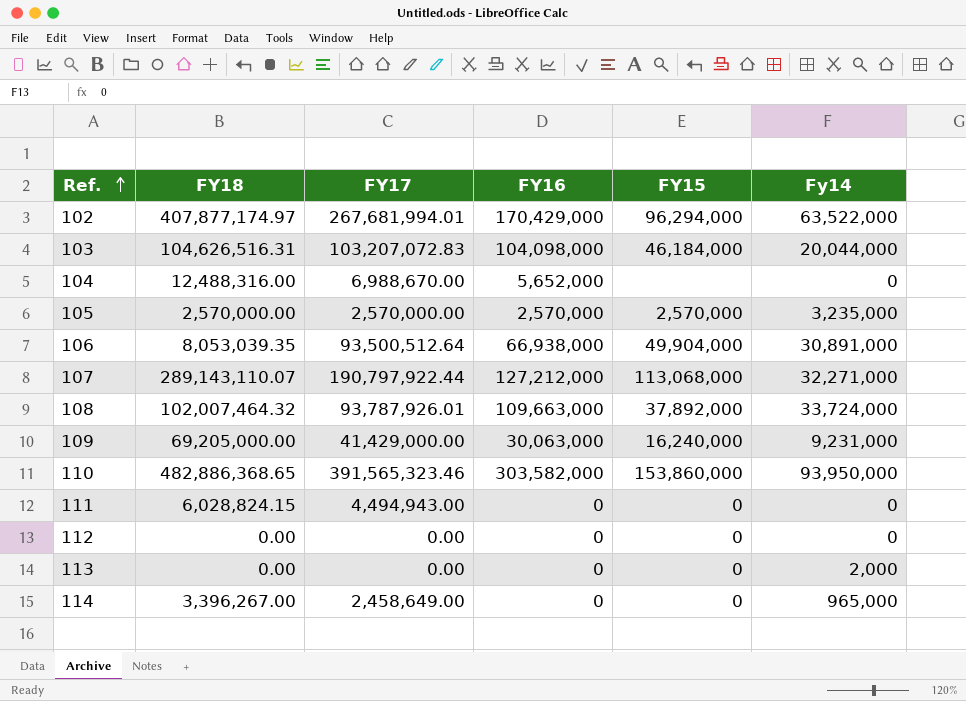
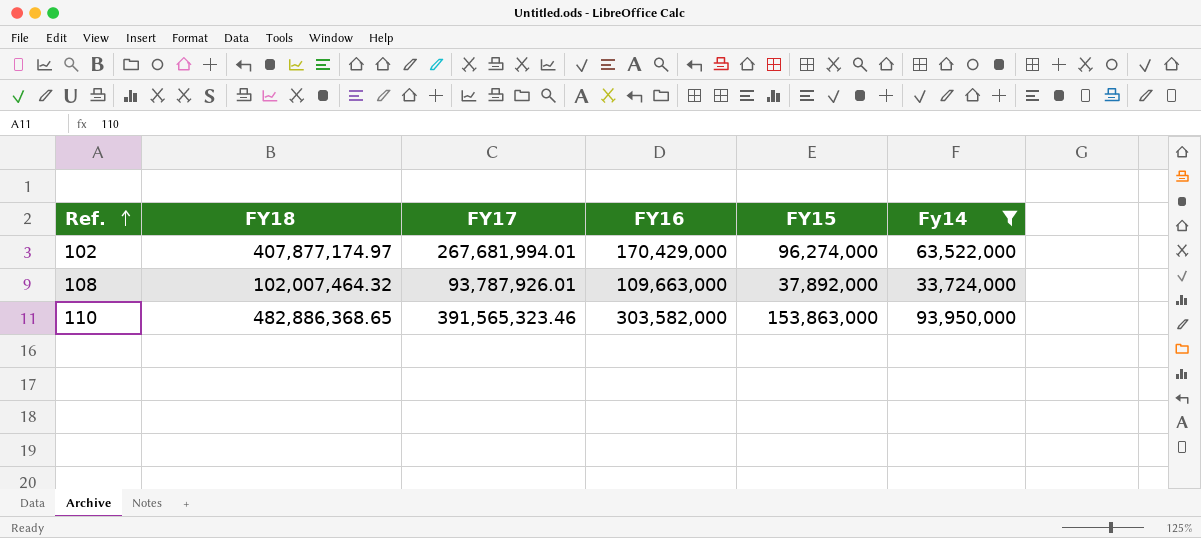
filter: none -> Fy14 >= 33,724,000
102 | FY15: 96,294,000 -> 96,274,000
110 | FY15: 153,860,000 -> 153,863,000

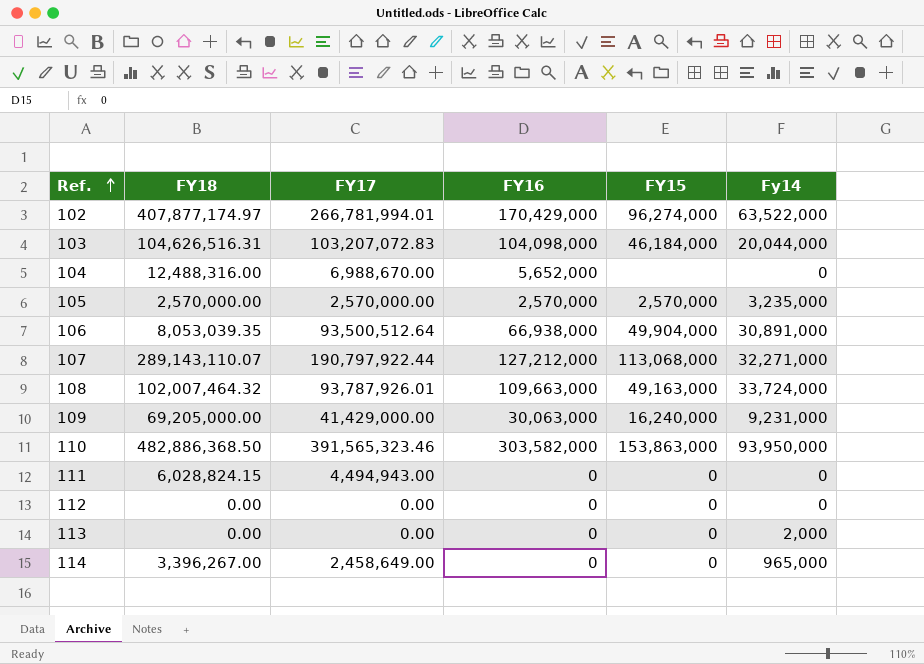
filter: Fy14 >= 33,724,000 -> none
102 | FY17: 267,681,994.01 -> 266,781,994.01
108 | FY15: 37,892,000 -> 49,163,000
110 | FY18: 482,886,368.65 -> 482,886,368.50

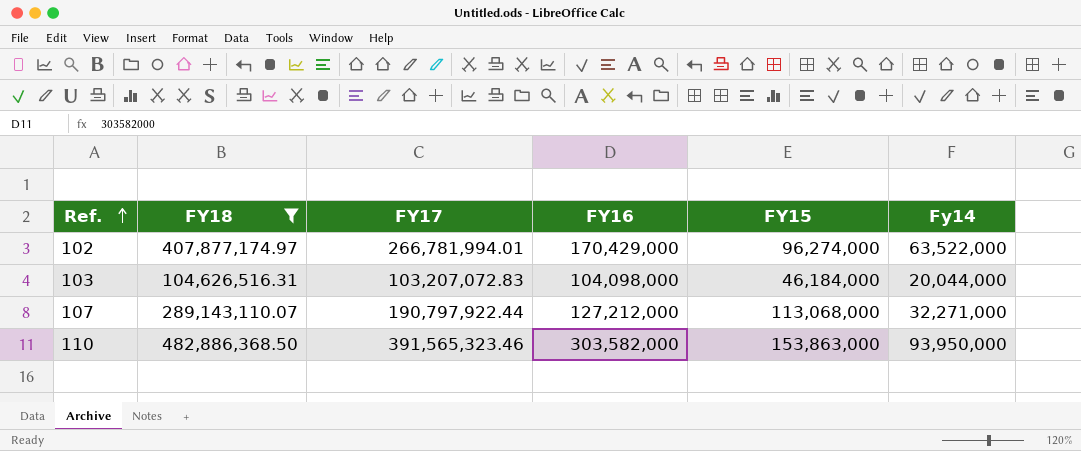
filter: none -> FY18 >= 104,626,516.31

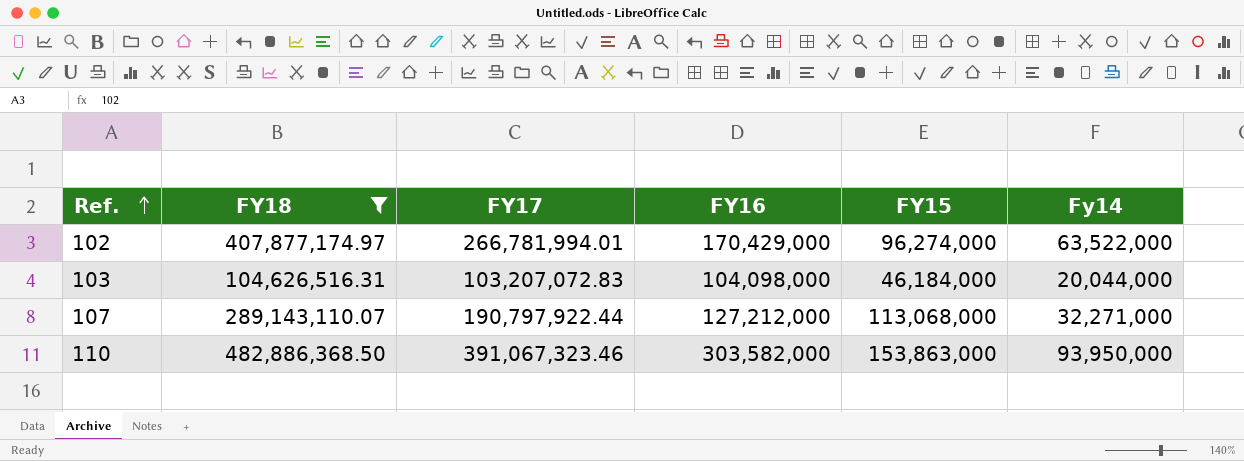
110 | FY17: 391,565,323.46 -> 391,067,323.46

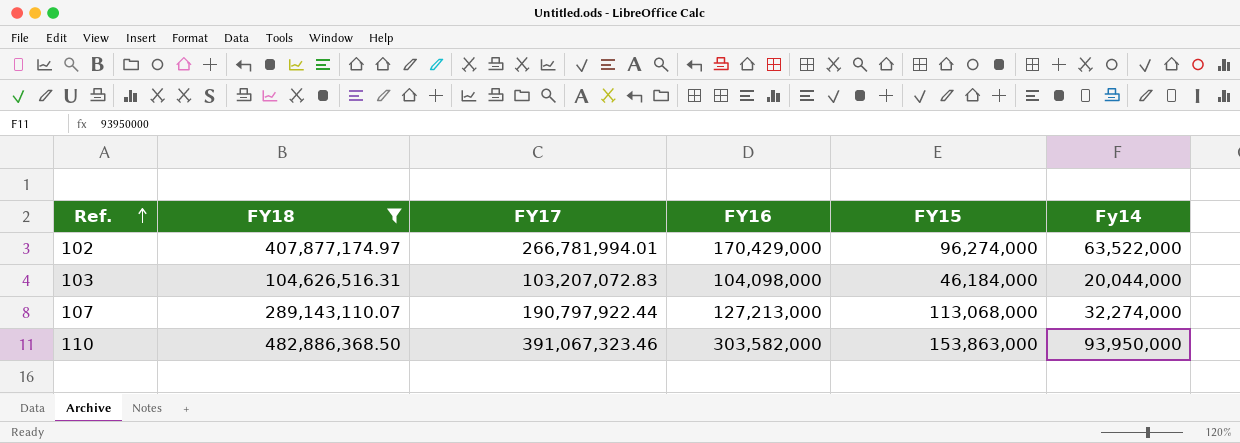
107 | FY16: 127,212,000 -> 127,213,000
107 | Fy14: 32,271,000 -> 32,274,000

